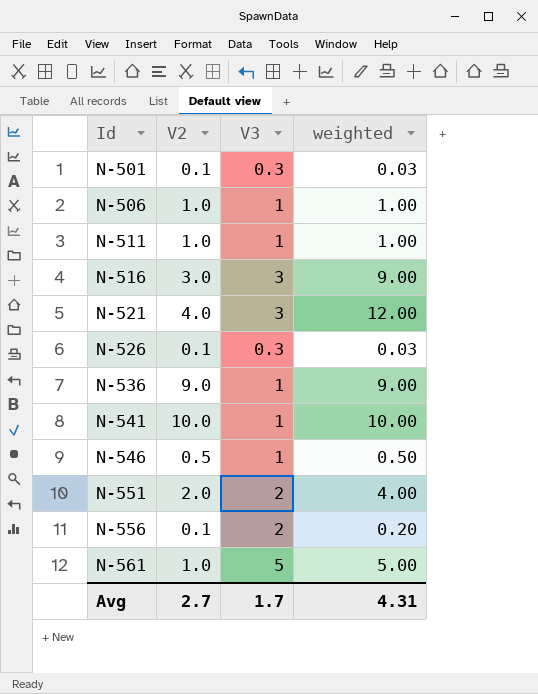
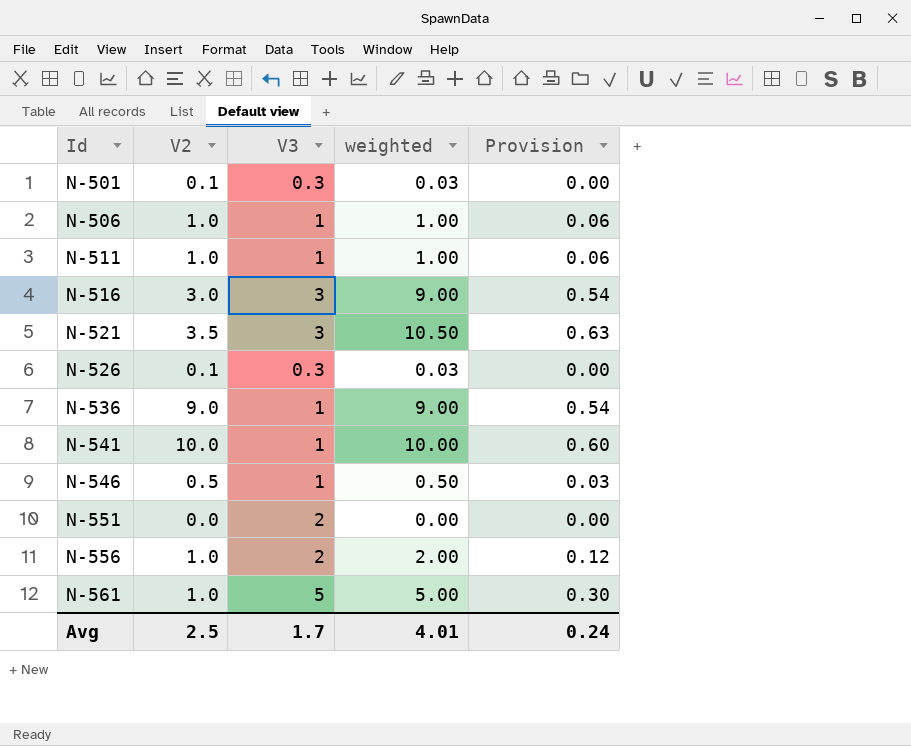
column Provision | formula: none -> [weighted] * 0.06
N-521 | V2: 4.0 -> 3.5
N-521 | weighted: 12.00 -> 10.50
N-551 | V2: 2.0 -> 0.0
N-551 | weighted: 4.00 -> 0.00
N-556 | V2: 0.1 -> 1.0
N-556 | weighted: 0.20 -> 2.00
Avg | V2: 2.7 -> 2.5
Avg | weighted: 4.31 -> 4.01

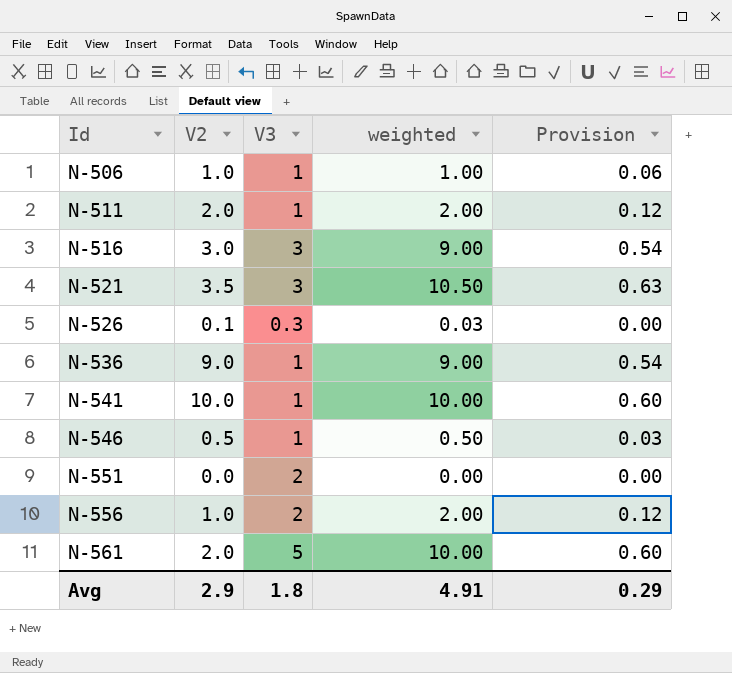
row N-501: 0.1 | 0.3 | 0.03 | 0.00 -> none
N-511 | V2: 1.0 -> 2.0
N-511 | weighted: 1.00 -> 2.00
N-511 | Provision: 0.06 -> 0.12
N-561 | V2: 1.0 -> 2.0
N-561 | weighted: 5.00 -> 10.00
N-561 | Provision: 0.30 -> 0.60
Avg | V2: 2.5 -> 2.9
Avg | V3: 1.7 -> 1.8
Avg | weighted: 4.01 -> 4.91
Avg | Provision: 0.24 -> 0.29

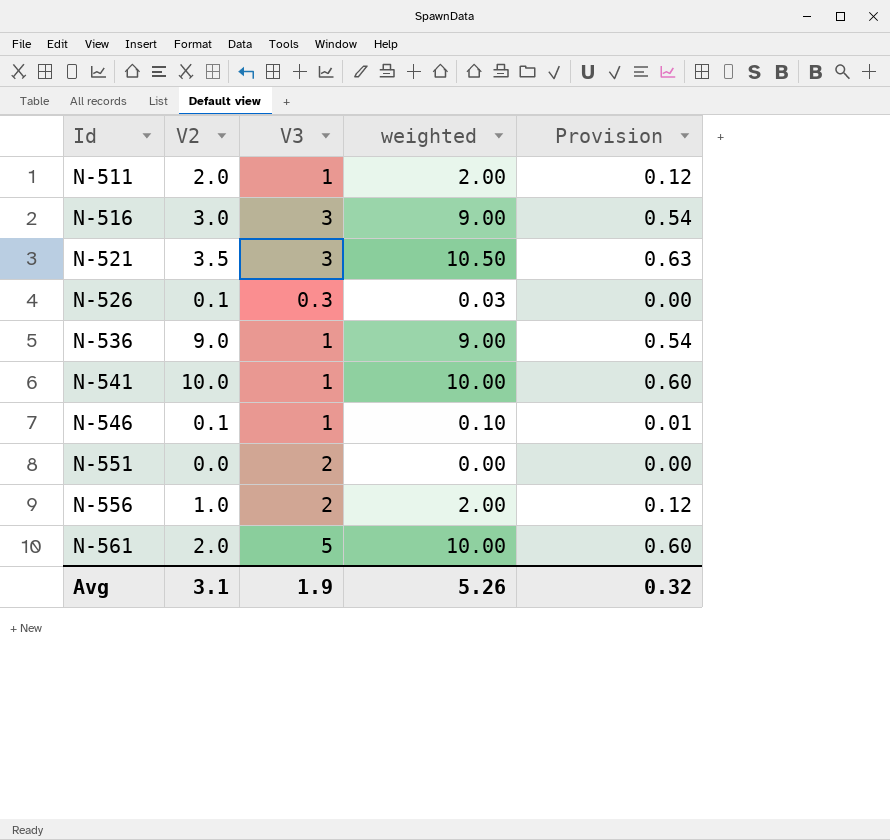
row N-506: 1.0 | 1 | 1.00 | 0.06 -> none
N-546 | V2: 0.5 -> 0.1
N-546 | weighted: 0.50 -> 0.10
N-546 | Provision: 0.03 -> 0.01
Avg | V2: 2.9 -> 3.1
Avg | V3: 1.8 -> 1.9
Avg | weighted: 4.91 -> 5.26
Avg | Provision: 0.29 -> 0.32

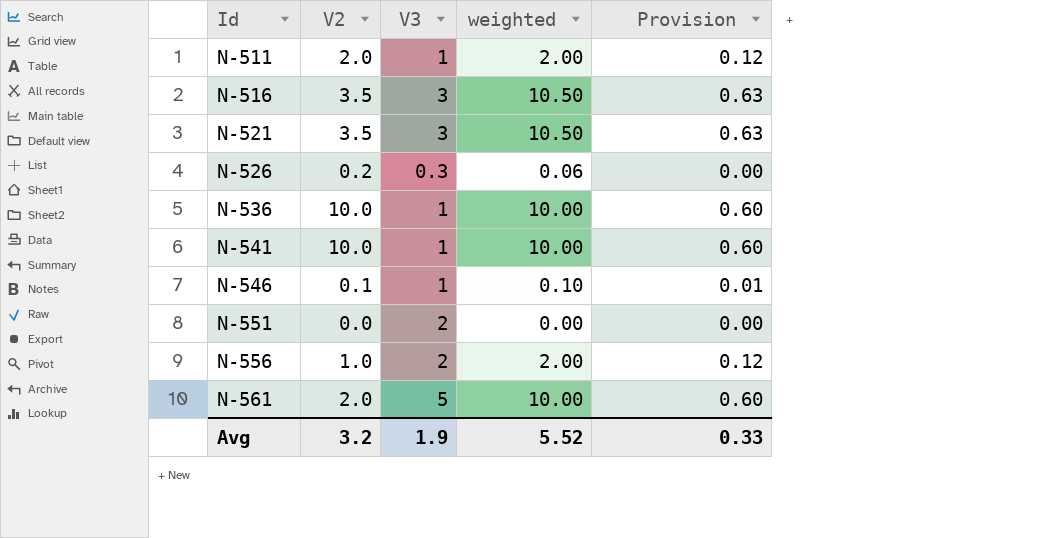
N-516 | V2: 3.0 -> 3.5
N-516 | weighted: 9.00 -> 10.50
N-516 | Provision: 0.54 -> 0.63
N-526 | V2: 0.1 -> 0.2
N-526 | weighted: 0.03 -> 0.06
N-536 | V2: 9.0 -> 10.0
N-536 | weighted: 9.00 -> 10.00
N-536 | Provision: 0.54 -> 0.60
Avg | V2: 3.1 -> 3.2
Avg | weighted: 5.26 -> 5.52
Avg | Provision: 0.32 -> 0.33

